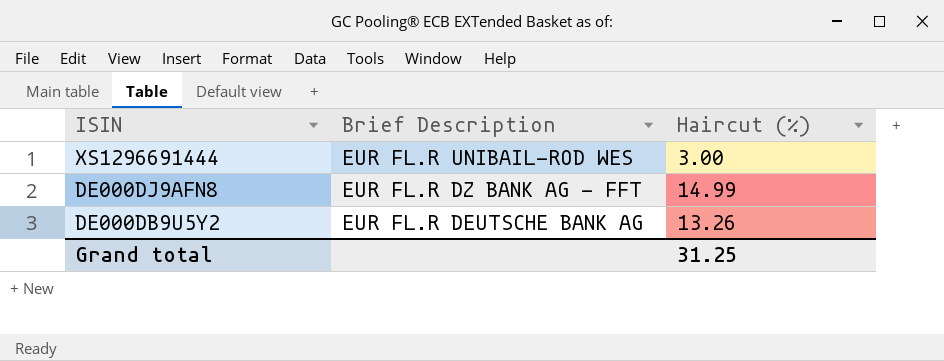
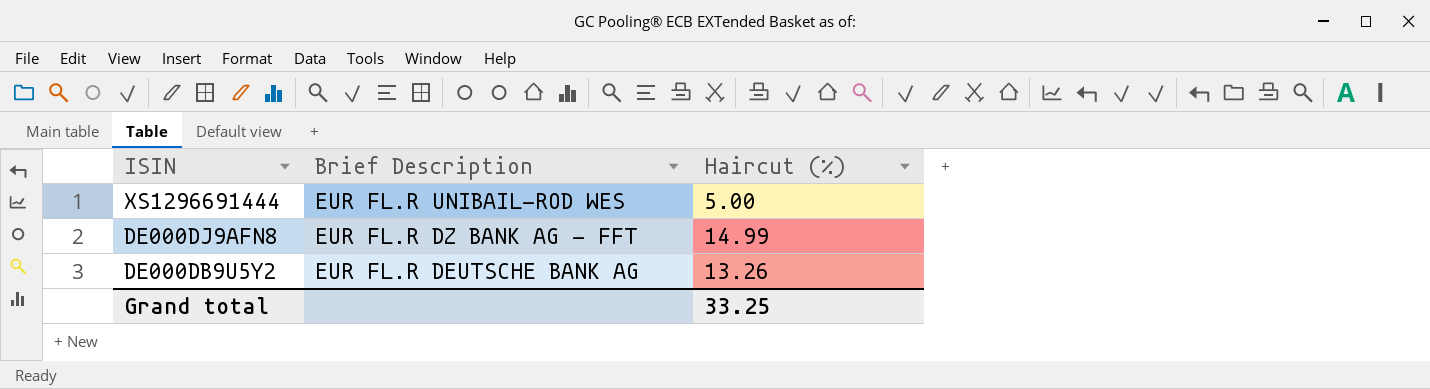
XS1296691444 | Haircut (%): 3.00 -> 5.00
Grand total | Haircut (%): 31.25 -> 33.25

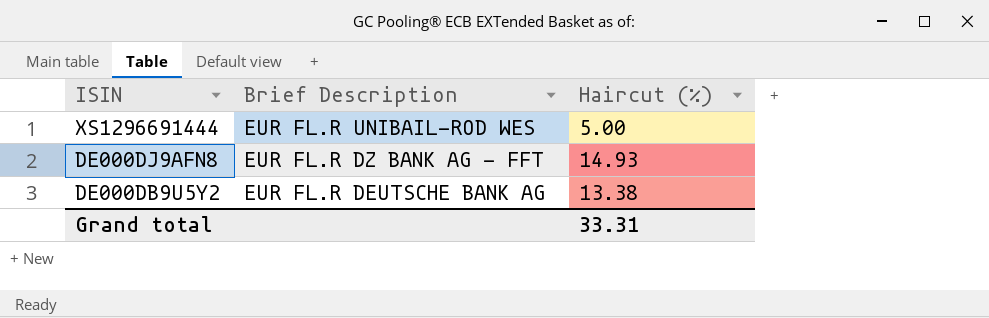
DE000DJ9AFN8 | Haircut (%): 14.99 -> 14.93
DE000DB9U5Y2 | Haircut (%): 13.26 -> 13.38
Grand total | Haircut (%): 33.25 -> 33.31

